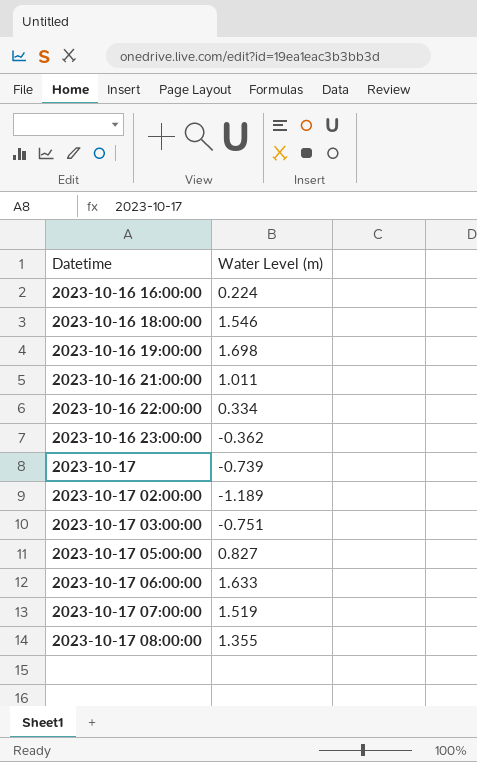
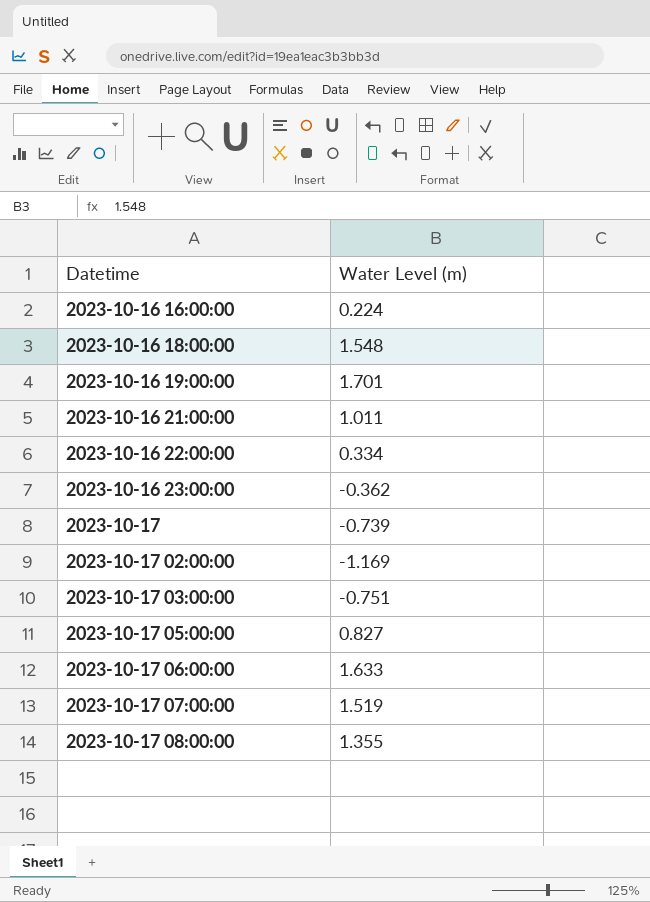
2023-10-16 18:00:00 | Water Level (m): 1.546 -> 1.548
2023-10-16 19:00:00 | Water Level (m): 1.698 -> 1.701
2023-10-17 02:00:00 | Water Level (m): -1.189 -> -1.169

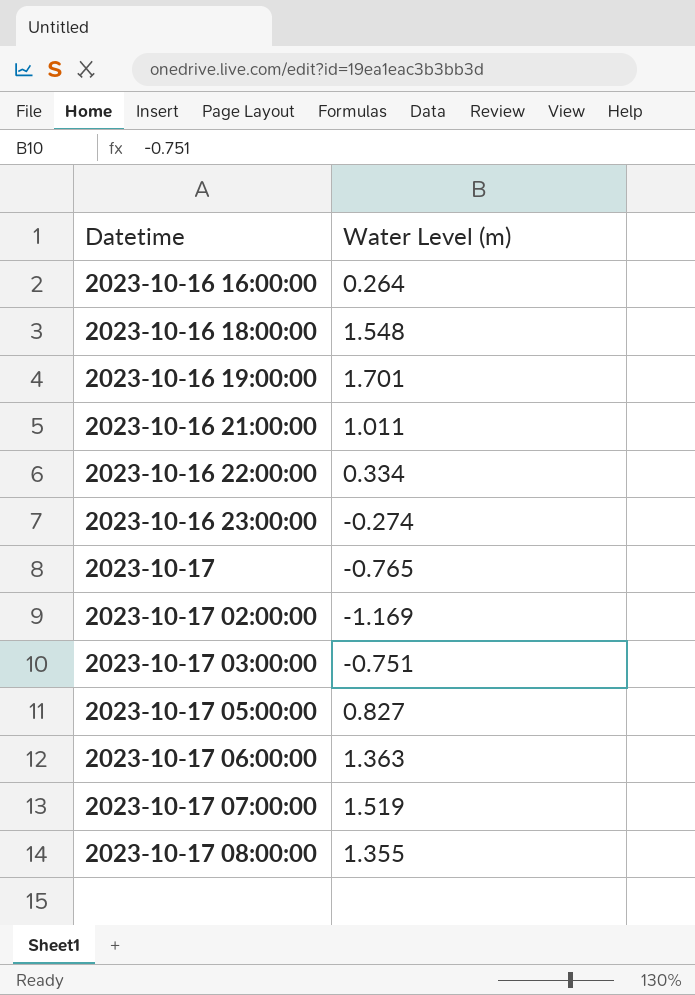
2023-10-16 16:00:00 | Water Level (m): 0.224 -> 0.264
2023-10-16 23:00:00 | Water Level (m): -0.362 -> -0.274
2023-10-17 | Water Level (m): -0.739 -> -0.765
2023-10-17 06:00:00 | Water Level (m): 1.633 -> 1.363

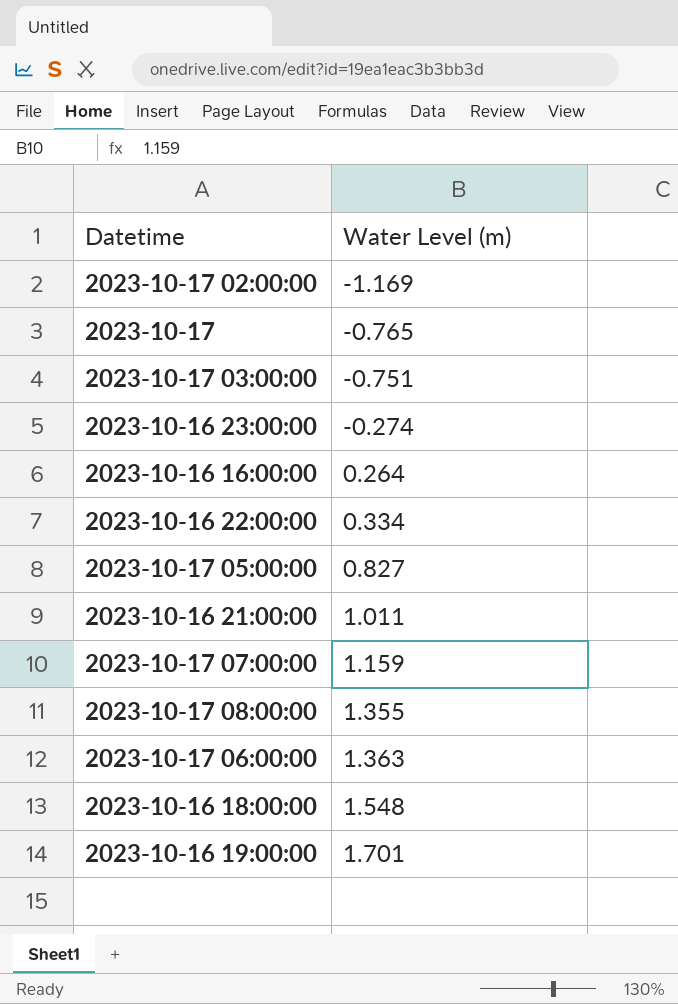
row order: Datetime ascending -> Water Level (m) ascending
2023-10-17 07:00:00 | Water Level (m): 1.519 -> 1.159

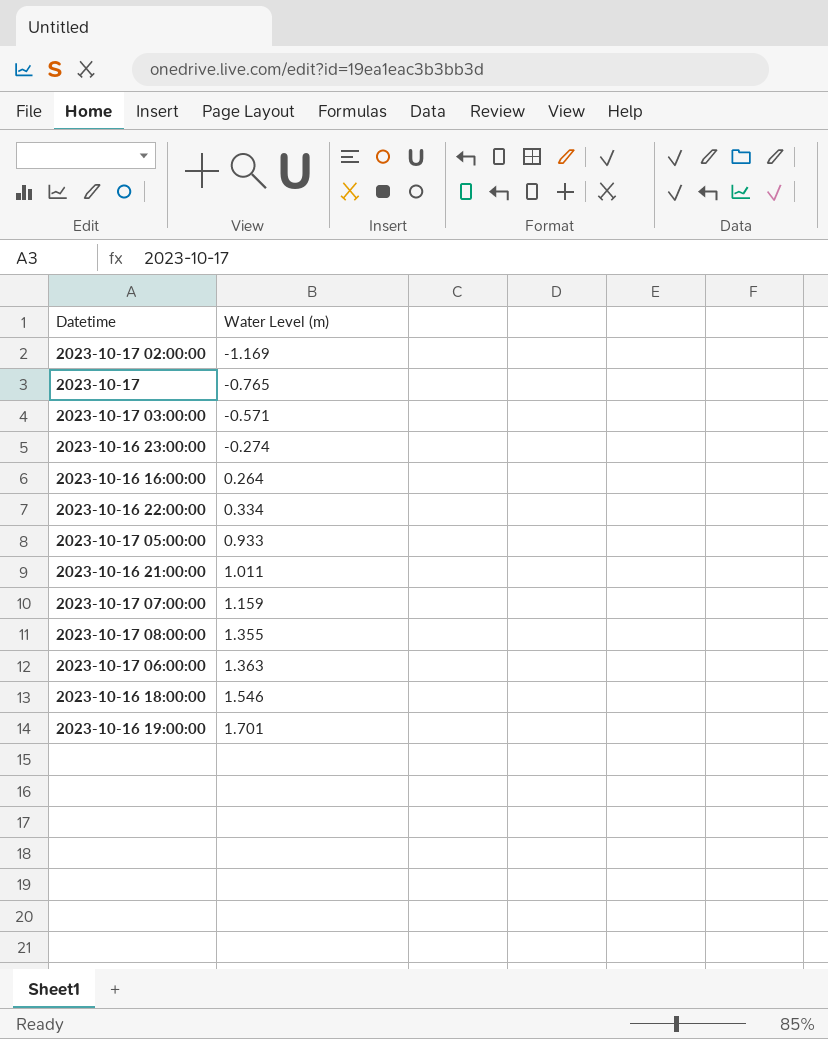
2023-10-17 03:00:00 | Water Level (m): -0.751 -> -0.571
2023-10-17 05:00:00 | Water Level (m): 0.827 -> 0.933
2023-10-16 18:00:00 | Water Level (m): 1.548 -> 1.546

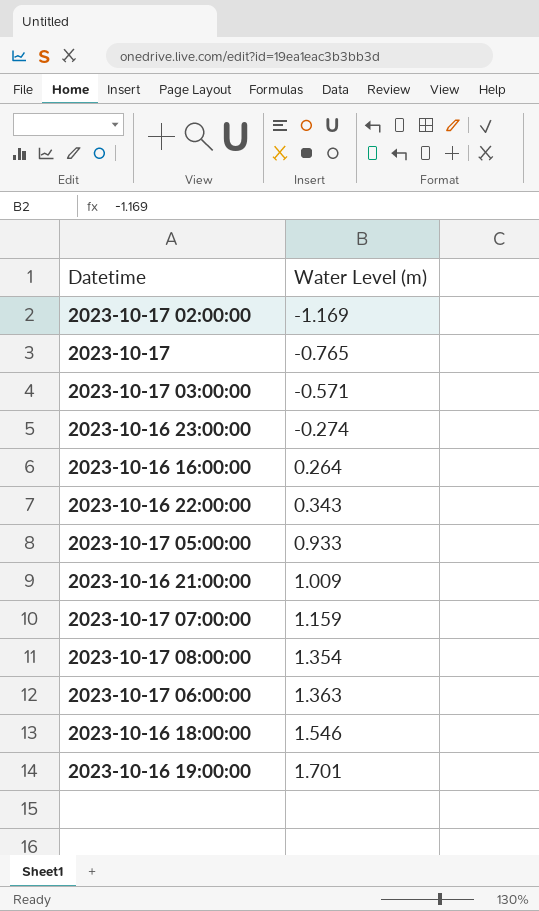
2023-10-16 22:00:00 | Water Level (m): 0.334 -> 0.343
2023-10-16 21:00:00 | Water Level (m): 1.011 -> 1.009
2023-10-17 08:00:00 | Water Level (m): 1.355 -> 1.354

